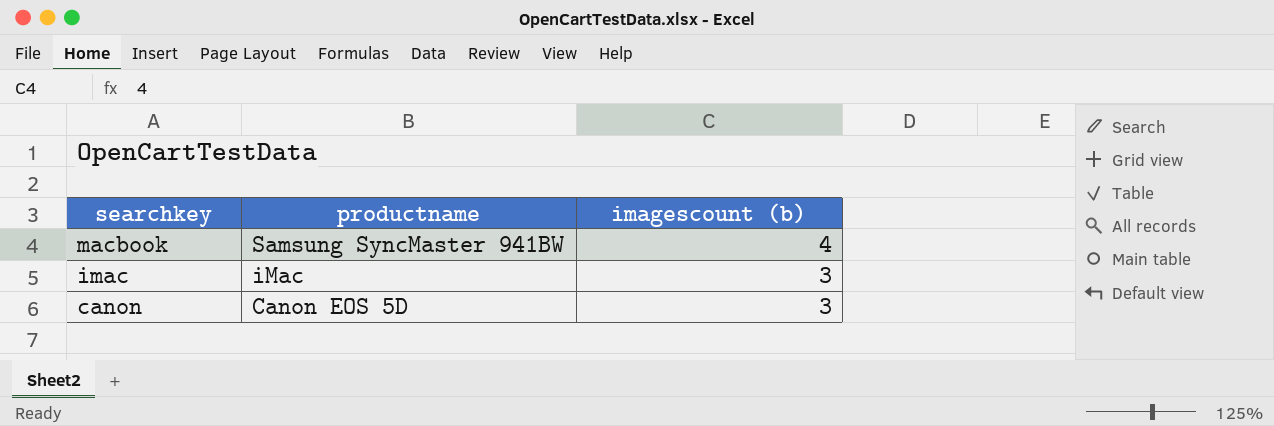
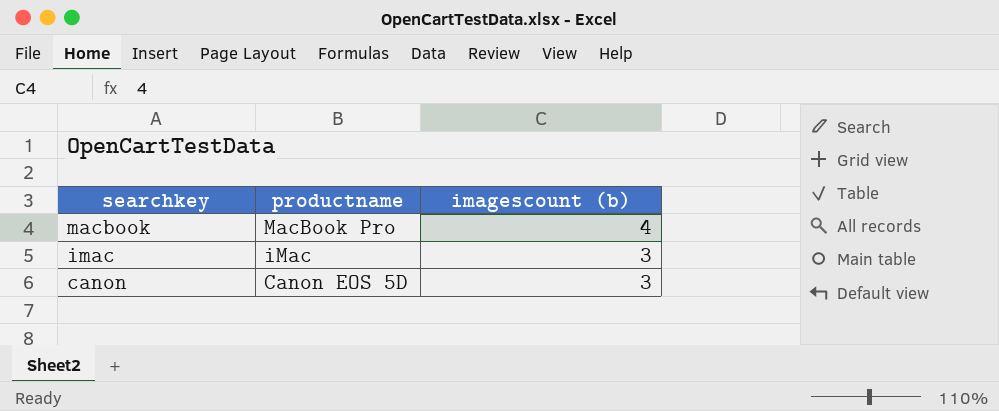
macbook | productname: Samsung SyncMaster 941BW -> MacBook Pro

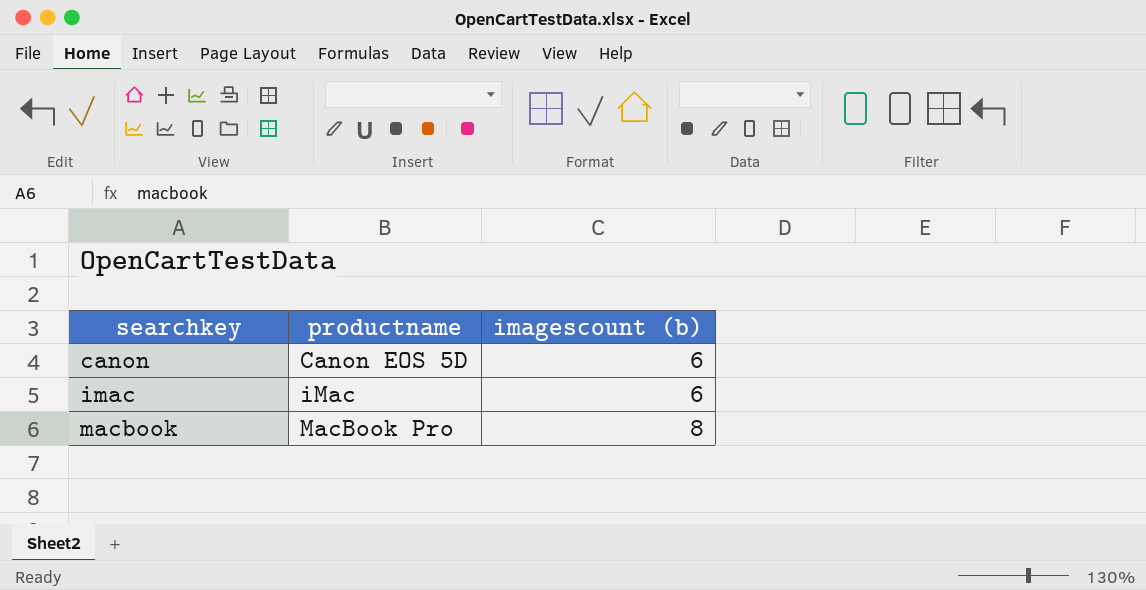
row order: searchkey descending -> searchkey ascending
canon | imagescount (b): 3 -> 6
imac | imagescount (b): 3 -> 6
macbook | imagescount (b): 4 -> 8

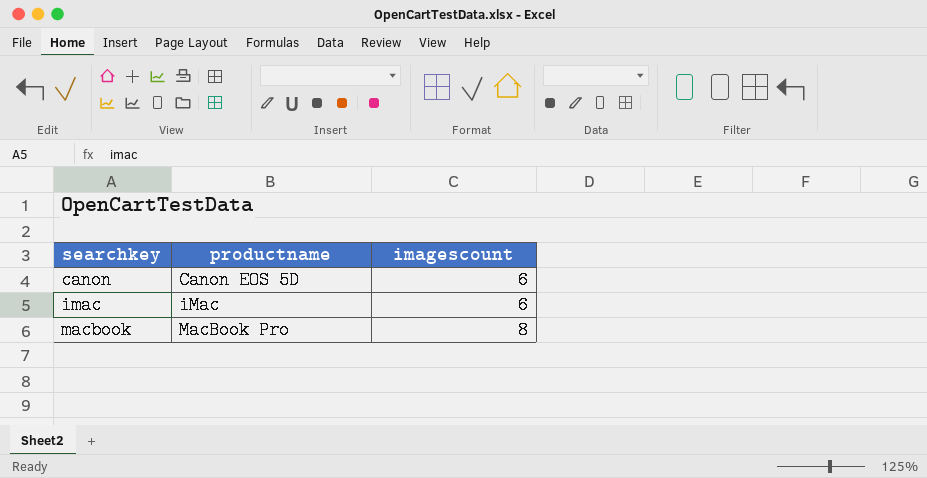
column name: imagescount (b) -> imagescount

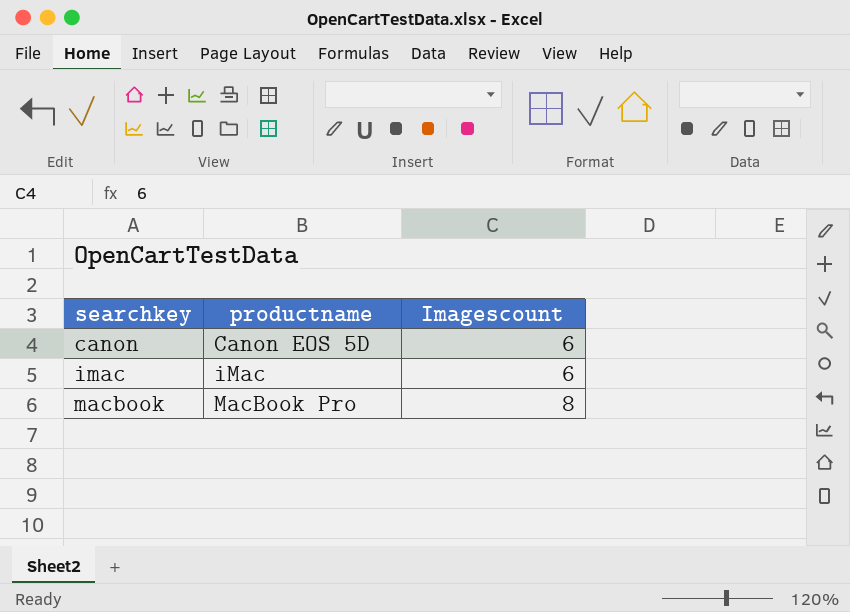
column name: imagescount -> Imagescount

